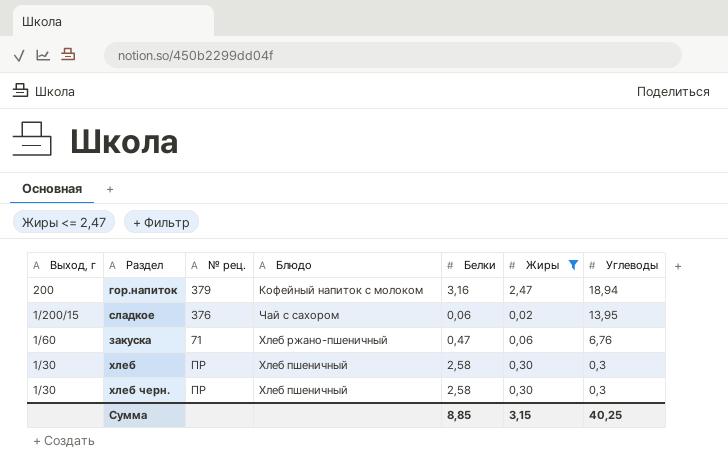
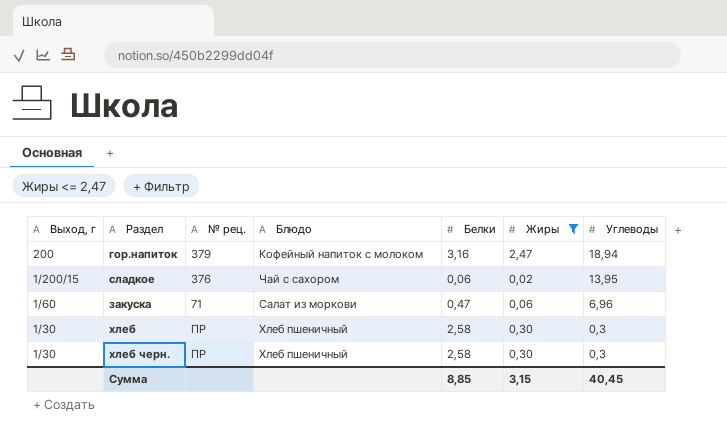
закуска | Блюдо: Хлеб ржано-пшеничный -> Салат из моркови
закуска | Углеводы: 6,76 -> 6,96
Сумма | Углеводы: 40,25 -> 40,45

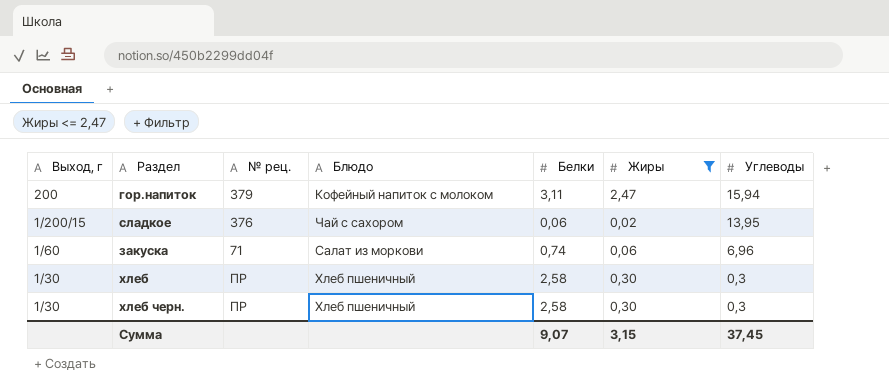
гор.напиток | Белки: 3,16 -> 3,11
гор.напиток | Углеводы: 18,94 -> 15,94
закуска | Белки: 0,47 -> 0,74
Сумма | Белки: 8,85 -> 9,07
Сумма | Углеводы: 40,45 -> 37,45

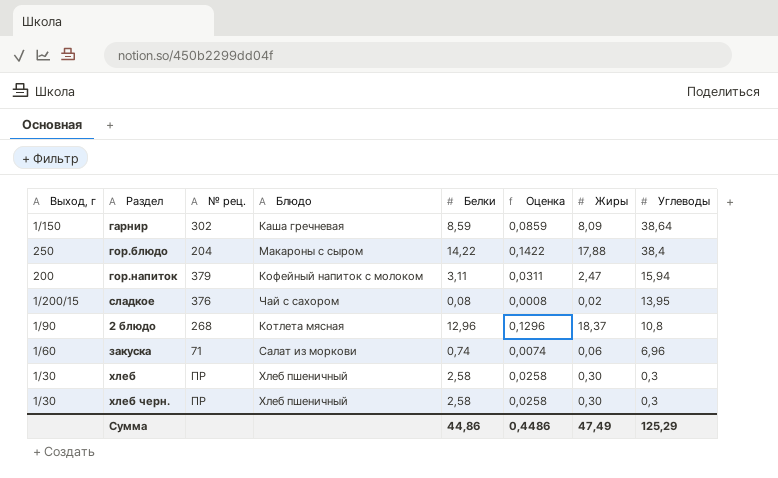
filter: Жиры <= 2,47 -> none
column Оценка | formula: none -> [Белки] * 0,01
сладкое | Белки: 0,06 -> 0,08
Сумма | Белки: 9,07 -> 44,86
Сумма | Жиры: 3,15 -> 47,49
Сумма | Углеводы: 37,45 -> 125,29

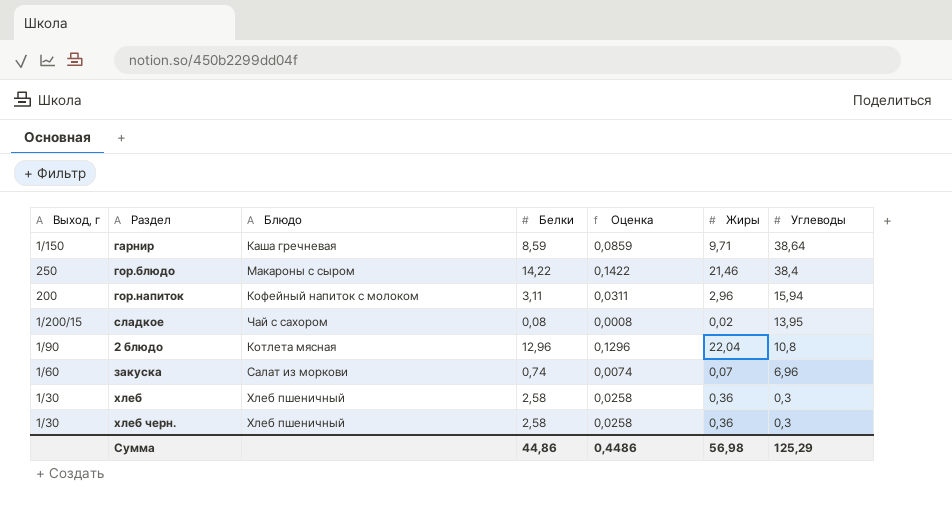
column № рец. | position: 3 -> none
гарнир | Жиры: 8,09 -> 9,71
гор.блюдо | Жиры: 17,88 -> 21,46
гор.напиток | Жиры: 2,47 -> 2,96
2 блюдо | Жиры: 18,37 -> 22,04
закуска | Жиры: 0,06 -> 0,07
хлеб | Жиры: 0,30 -> 0,36
хлеб черн. | Жиры: 0,30 -> 0,36
Сумма | Жиры: 47,49 -> 56,98

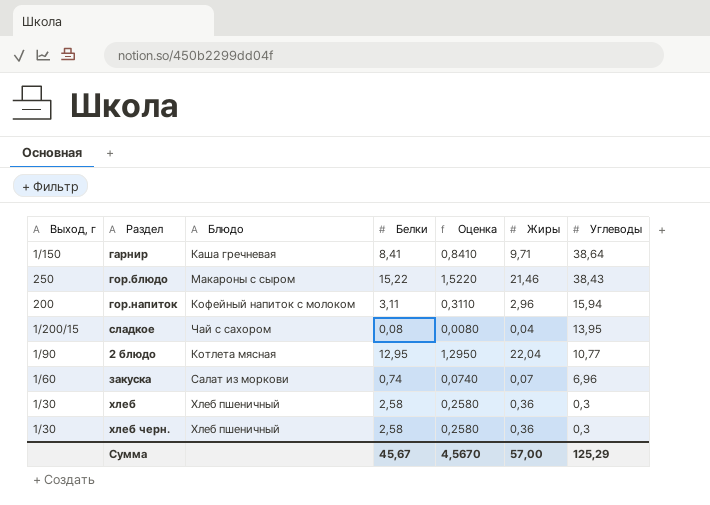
column Оценка | formula: [Белки] * 0,01 -> [Белки] * 0,1
гарнир | Белки: 8,59 -> 8,41
гор.блюдо | Белки: 14,22 -> 15,22
гор.блюдо | Углеводы: 38,4 -> 38,43
сладкое | Жиры: 0,02 -> 0,04
2 блюдо | Белки: 12,96 -> 12,95
2 блюдо | Углеводы: 10,8 -> 10,77
Сумма | Белки: 44,86 -> 45,67
Сумма | Оценка: 0,4486 -> 4,5670
Сумма | Жиры: 56,98 -> 57,00

